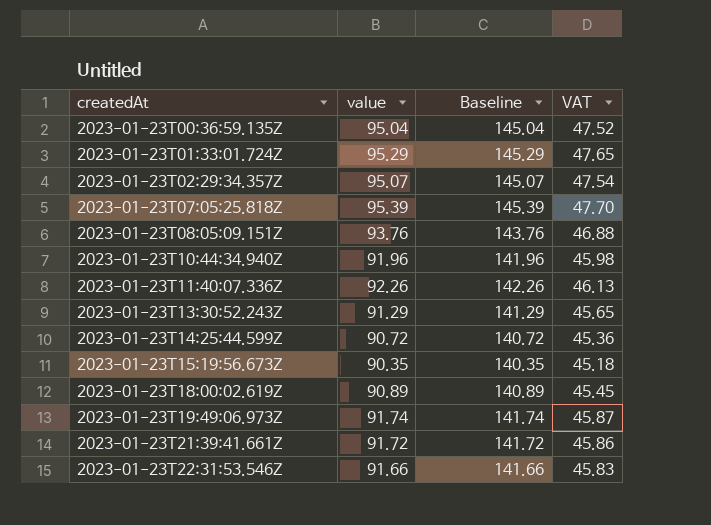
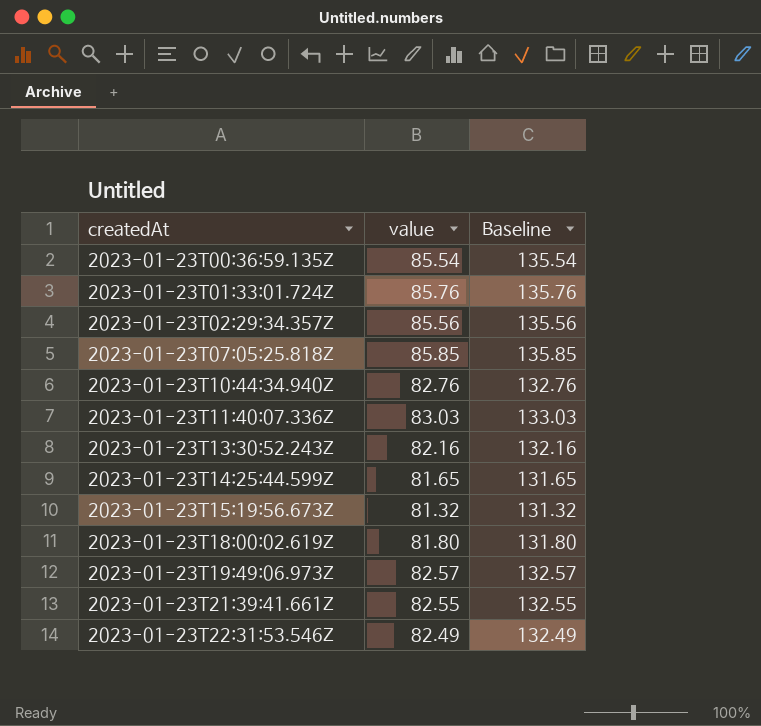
column VAT | formula: [value] * 0.5 -> none
row 2023-01-23T08:05:09.151Z: 93.76 | 143.76 | 46.88 -> none
2023-01-23T00:36:59.135Z | value: 95.04 -> 85.54
2023-01-23T00:36:59.135Z | Baseline: 145.04 -> 135.54
2023-01-23T01:33:01.724Z | value: 95.29 -> 85.76
2023-01-23T01:33:01.724Z | Baseline: 145.29 -> 135.76
2023-01-23T02:29:34.357Z | value: 95.07 -> 85.56
2023-01-23T02:29:34.357Z | Baseline: 145.07 -> 135.56
2023-01-23T07:05:25.818Z | value: 95.39 -> 85.85
2023-01-23T07:05:25.818Z | Baseline: 145.39 -> 135.85
2023-01-23T10:44:34.940Z | value: 91.96 -> 82.76
2023-01-23T10:44:34.940Z | Baseline: 141.96 -> 132.76
2023-01-23T11:40:07.336Z | value: 92.26 -> 83.03
2023-01-23T11:40:07.336Z | Baseline: 142.26 -> 133.03
2023-01-23T13:30:52.243Z | value: 91.29 -> 82.16
2023-01-23T13:30:52.243Z | Baseline: 141.29 -> 132.16
2023-01-23T14:25:44.599Z | value: 90.72 -> 81.65
2023-01-23T14:25:44.599Z | Baseline: 140.72 -> 131.65
2023-01-23T15:19:56.673Z | value: 90.35 -> 81.32
2023-01-23T15:19:56.673Z | Baseline: 140.35 -> 131.32
2023-01-23T18:00:02.619Z | value: 90.89 -> 81.80
2023-01-23T18:00:02.619Z | Baseline: 140.89 -> 131.80
2023-01-23T19:49:06.973Z | value: 91.74 -> 82.57
2023-01-23T19:49:06.973Z | Baseline: 141.74 -> 132.57
2023-01-23T21:39:41.661Z | value: 91.72 -> 82.55
2023-01-23T21:39:41.661Z | Baseline: 141.72 -> 132.55
2023-01-23T22:31:53.546Z | value: 91.66 -> 82.49
2023-01-23T22:31:53.546Z | Baseline: 141.66 -> 132.49

